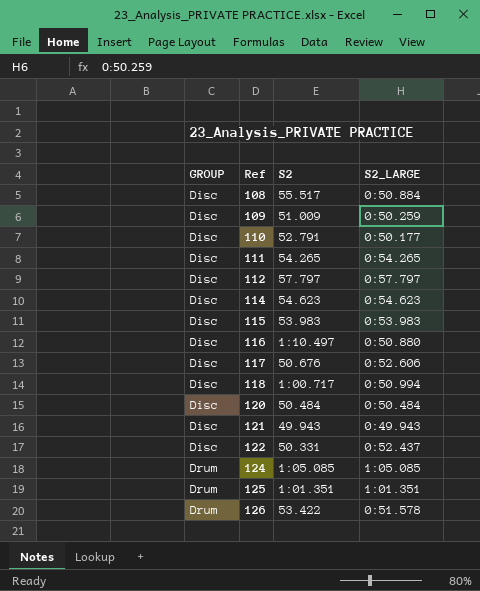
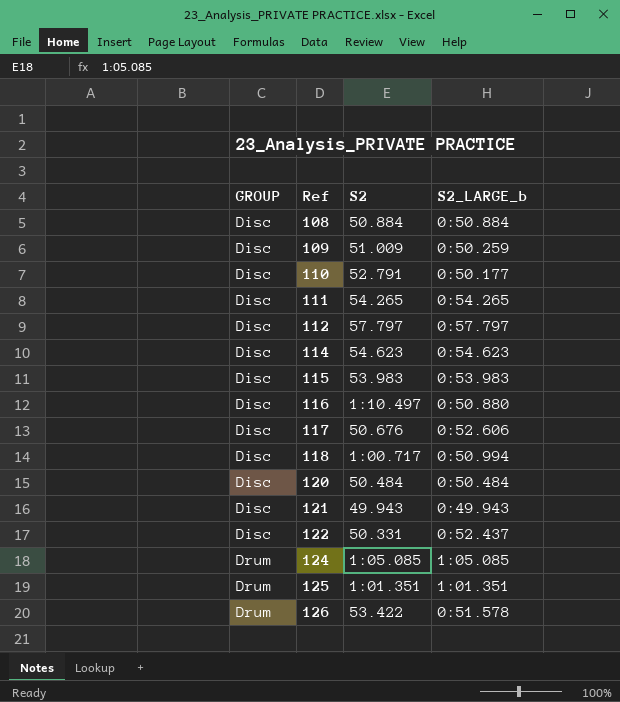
column name: S2_LARGE -> S2_LARGE_b
108 | S2: 55.517 -> 50.884

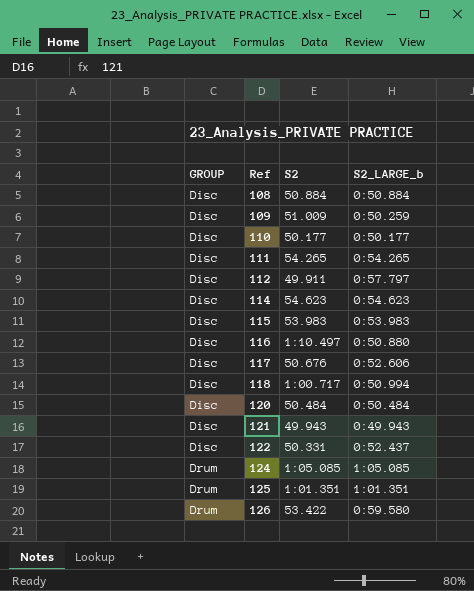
110 | S2: 52.791 -> 50.177
112 | S2: 57.797 -> 49.911
126 | S2_LARGE_b: 0:51.578 -> 0:59.580

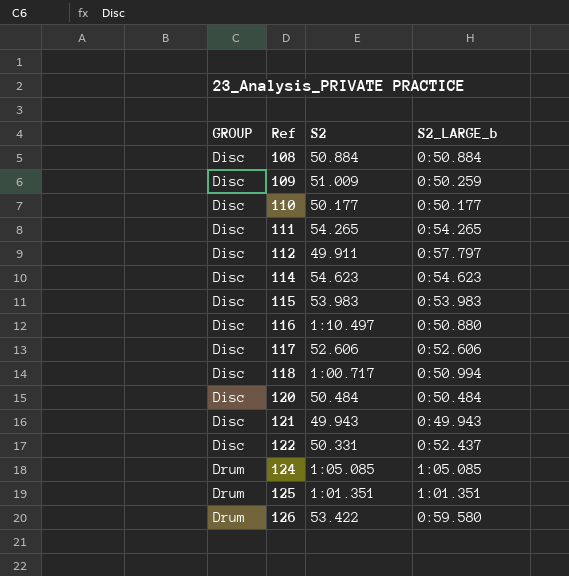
117 | S2: 50.676 -> 52.606

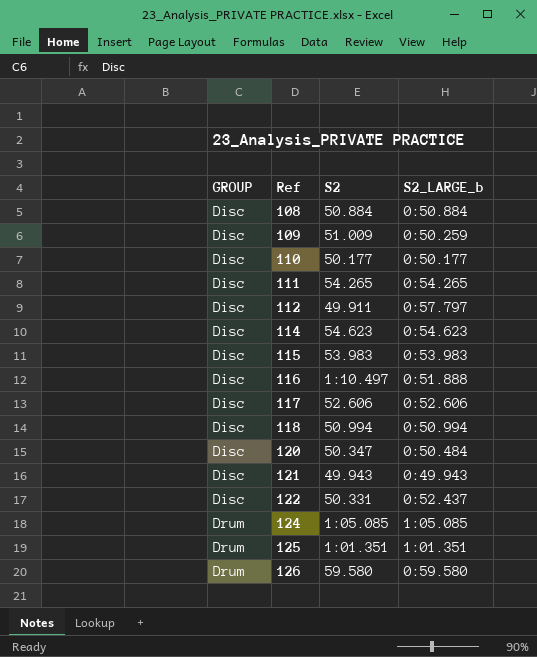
116 | S2_LARGE_b: 0:50.880 -> 0:51.888
118 | S2: 1:00.717 -> 50.994
120 | S2: 50.484 -> 50.347
126 | S2: 53.422 -> 59.580

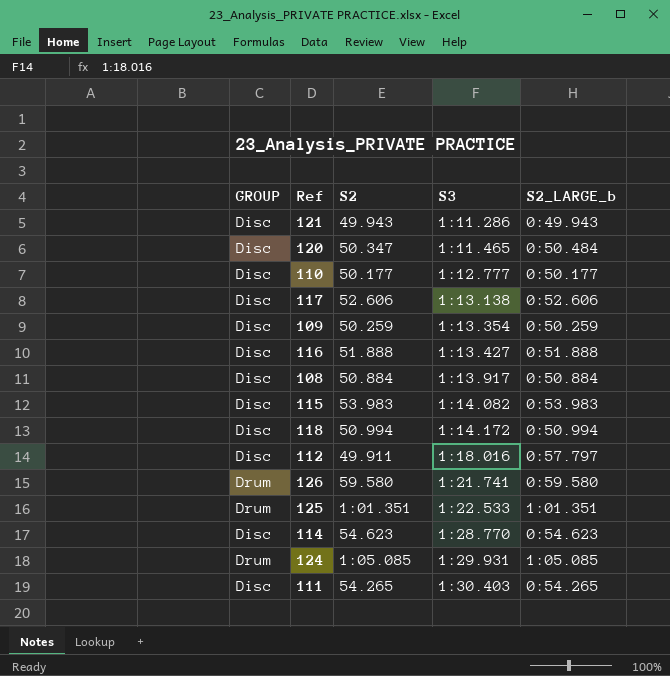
row order: GROUP ascending -> S3 ascending
column S3 | position: none -> 4
row 122: Disc | 50.331 | 0:52.437 -> none
109 | S2: 51.009 -> 50.259
116 | S2: 1:10.497 -> 51.888

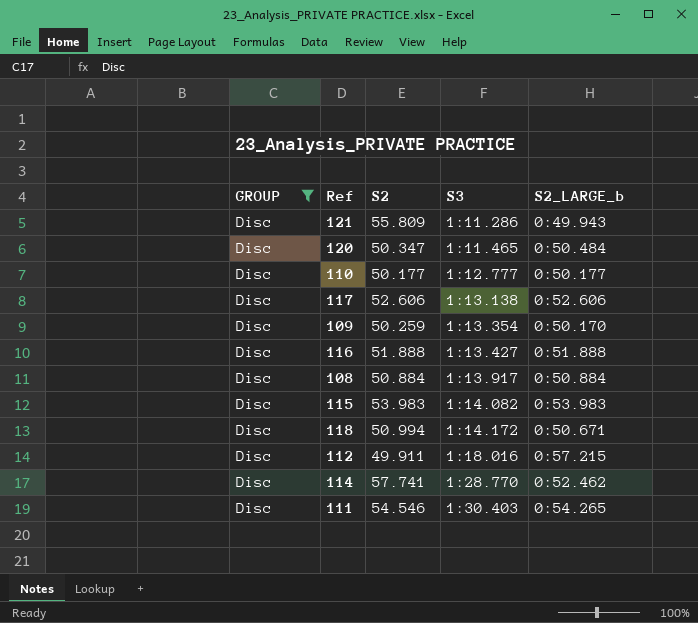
filter: none -> GROUP = Disc
121 | S2: 49.943 -> 55.809
109 | S2_LARGE_b: 0:50.259 -> 0:50.170
118 | S2_LARGE_b: 0:50.994 -> 0:50.671
112 | S2_LARGE_b: 0:57.797 -> 0:57.215
114 | S2: 54.623 -> 57.741
114 | S2_LARGE_b: 0:54.623 -> 0:52.462
111 | S2: 54.265 -> 54.546

